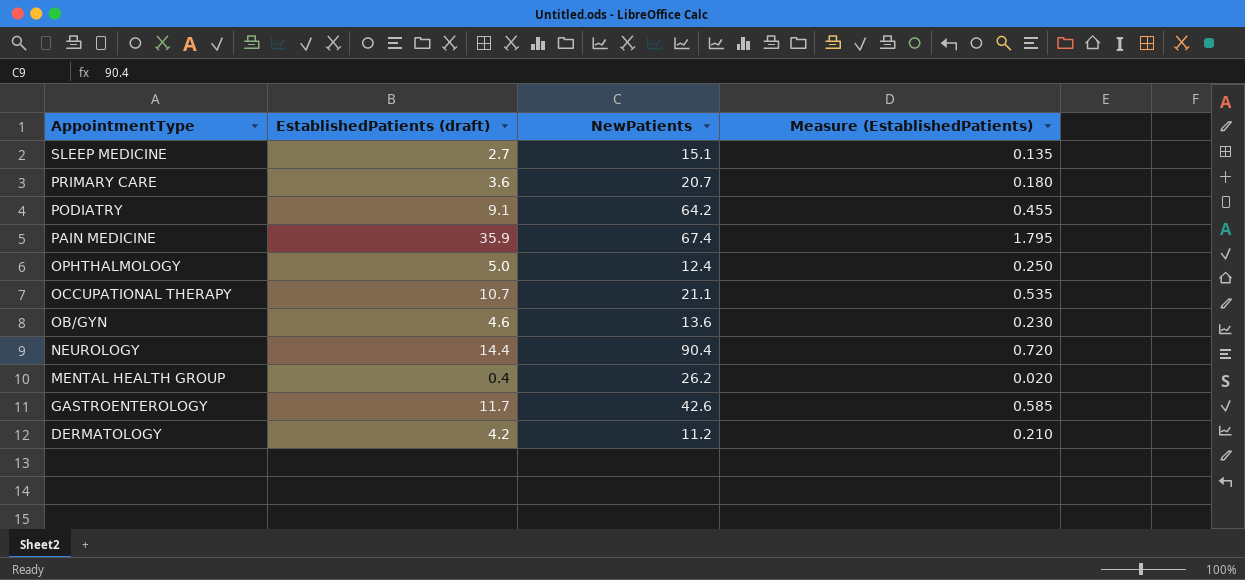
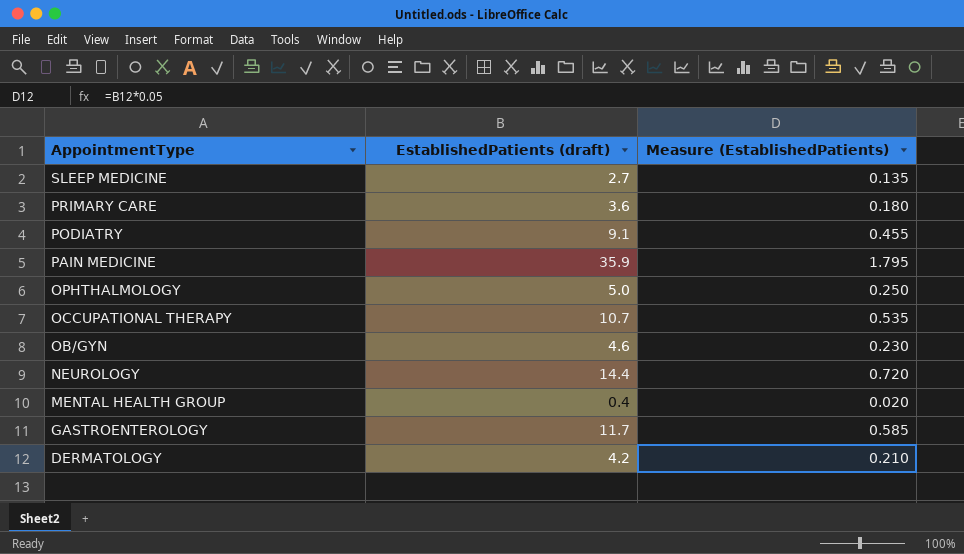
column NewPatients | position: 3 -> none

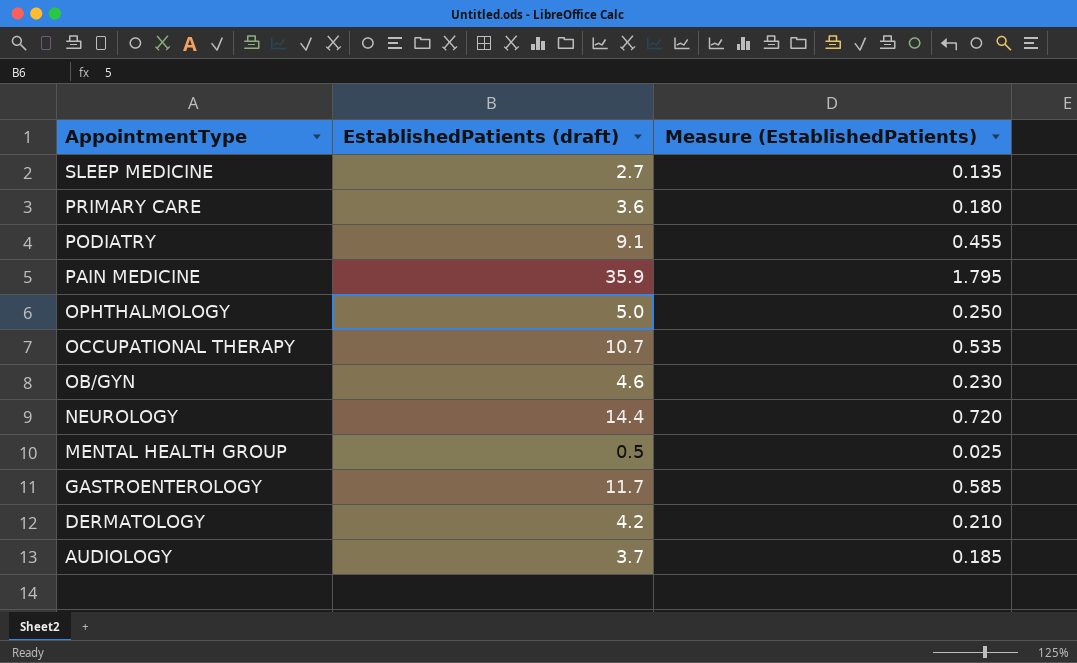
MENTAL HEALTH GROUP | EstablishedPatients (draft): 0.4 -> 0.5
MENTAL HEALTH GROUP | Measure (EstablishedPatients): 0.020 -> 0.025
row AUDIOLOGY: none -> 3.7 | 0.185

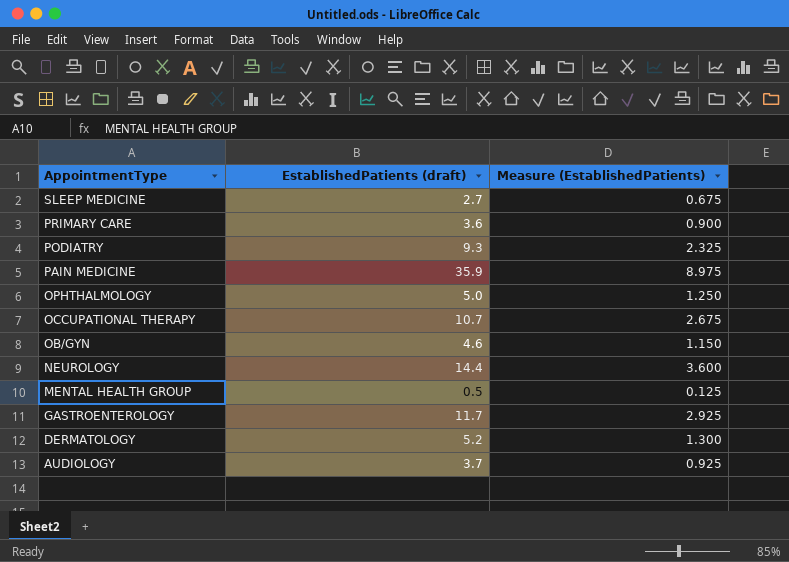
column Measure (EstablishedPatients) | formula: [EstablishedPatients (draft)] * 0.05 -> [EstablishedPatients (draft)] * 0.25
PODIATRY | EstablishedPatients (draft): 9.1 -> 9.3
DERMATOLOGY | EstablishedPatients (draft): 4.2 -> 5.2

